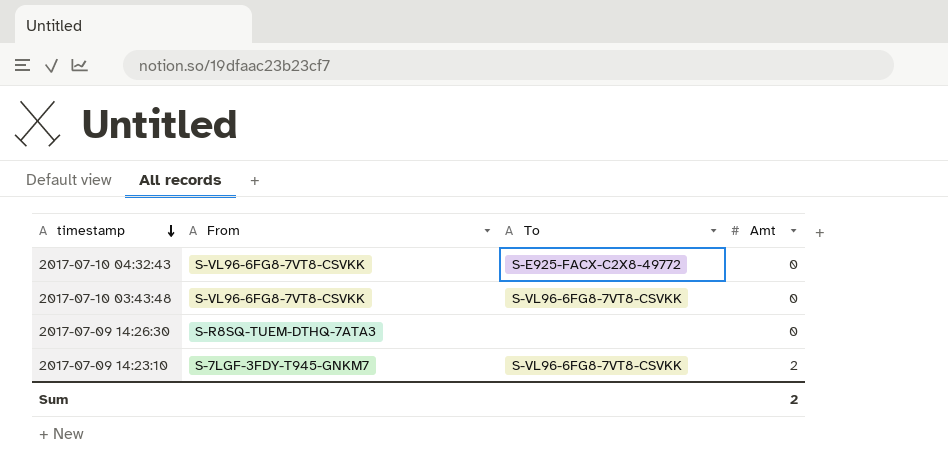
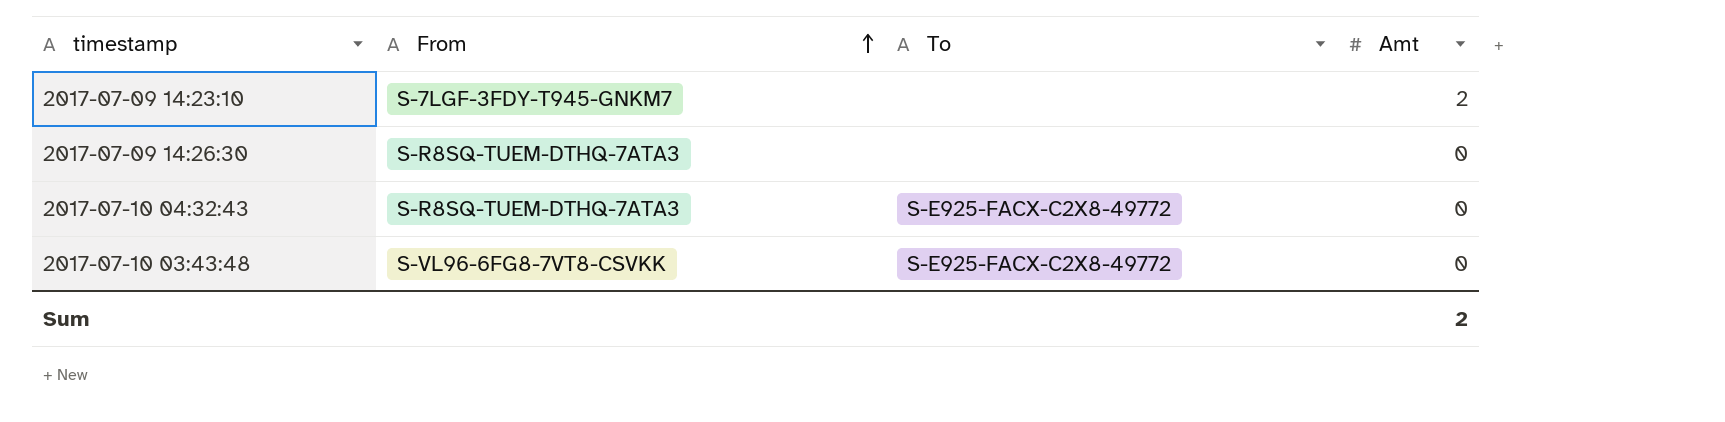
row order: timestamp descending -> From ascending
2017-07-09 14:23:10 | To: S-VL96-6FG8-7VT8-CSVKK -> none
2017-07-10 04:32:43 | From: S-VL96-6FG8-7VT8-CSVKK -> S-R8SQ-TUEM-DTHQ-7ATA3
2017-07-10 03:43:48 | To: S-VL96-6FG8-7VT8-CSVKK -> S-E925-FACX-C2X8-49772

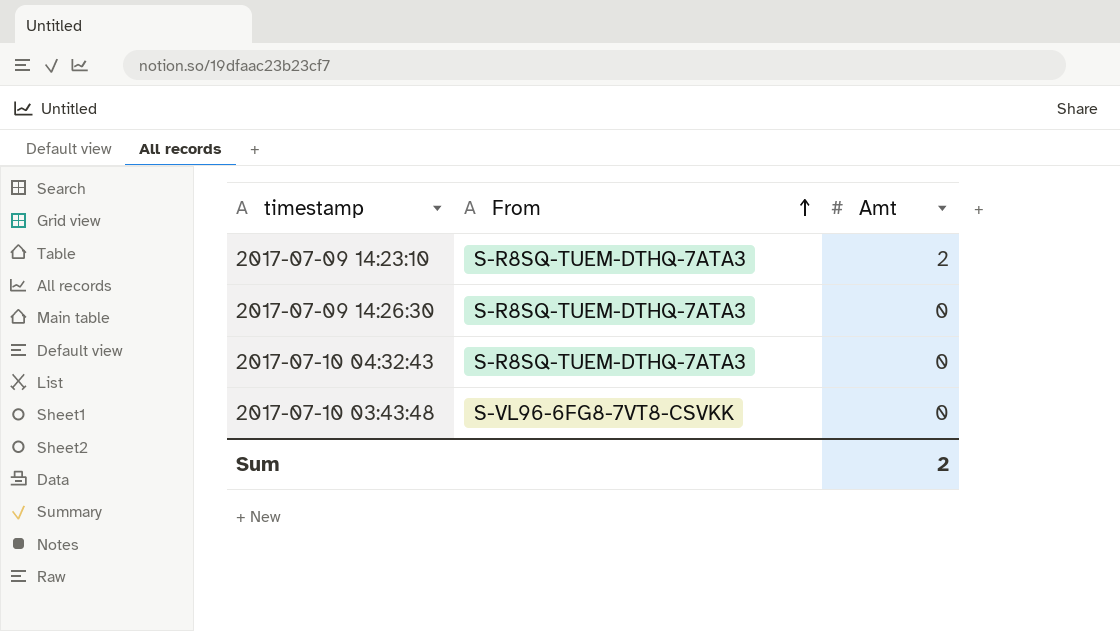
column To | position: 3 -> none
2017-07-09 14:23:10 | From: S-7LGF-3FDY-T945-GNKM7 -> S-R8SQ-TUEM-DTHQ-7ATA3

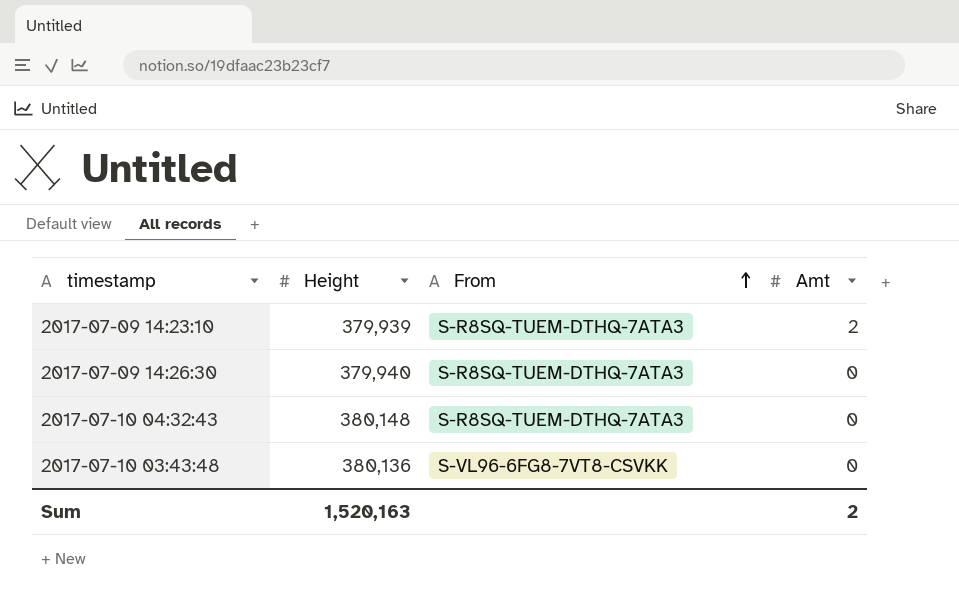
column Height | position: none -> 2

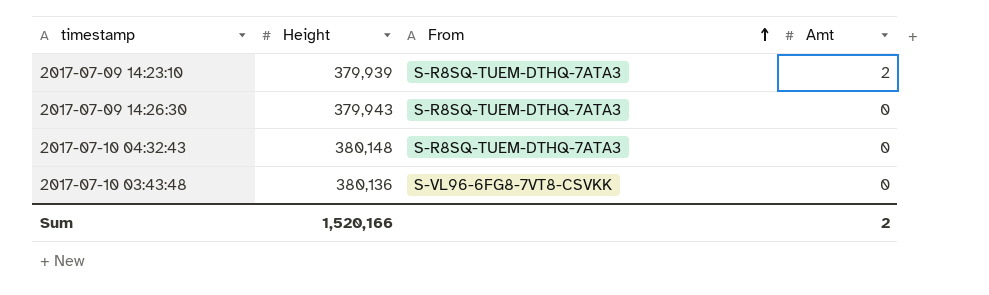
2017-07-09 14:26:30 | Height: 379,940 -> 379,943
Sum | Height: 1,520,163 -> 1,520,166

